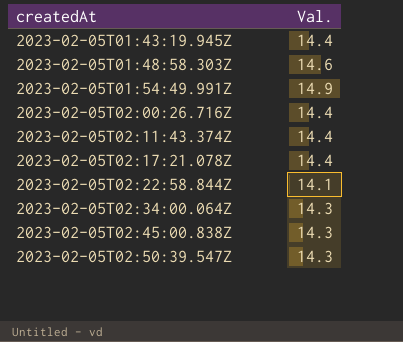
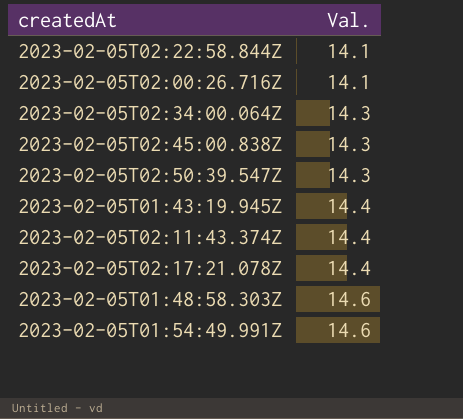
row order: createdAt ascending -> Val. ascending
2023-02-05T02:00:26.716Z | Val.: 14.4 -> 14.1
2023-02-05T01:54:49.991Z | Val.: 14.9 -> 14.6

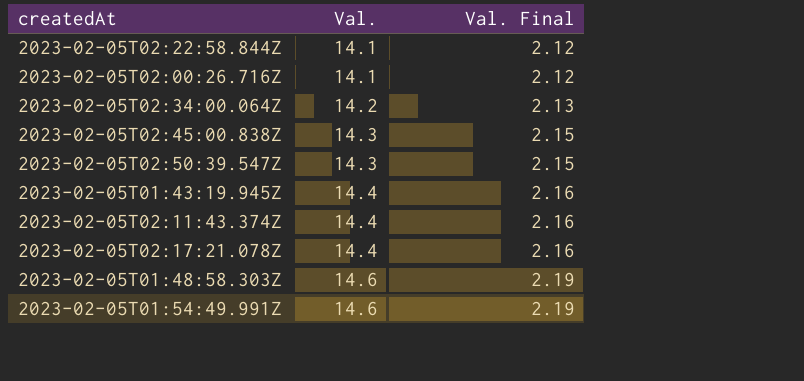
column Val. Final | formula: none -> [Val.] * 0.15
2023-02-05T02:34:00.064Z | Val.: 14.3 -> 14.2

